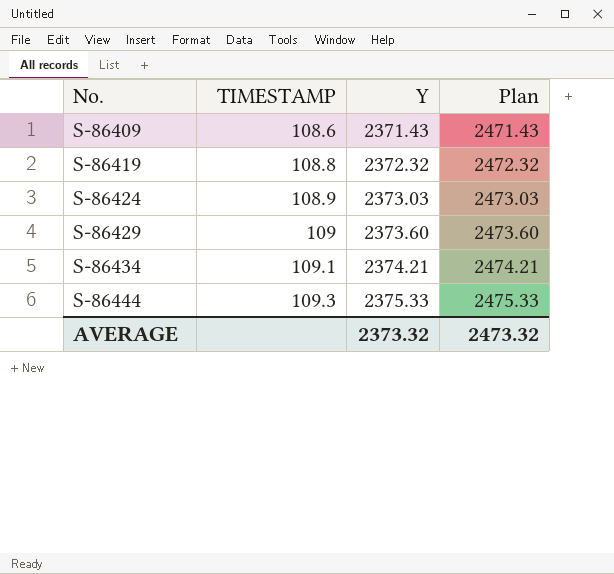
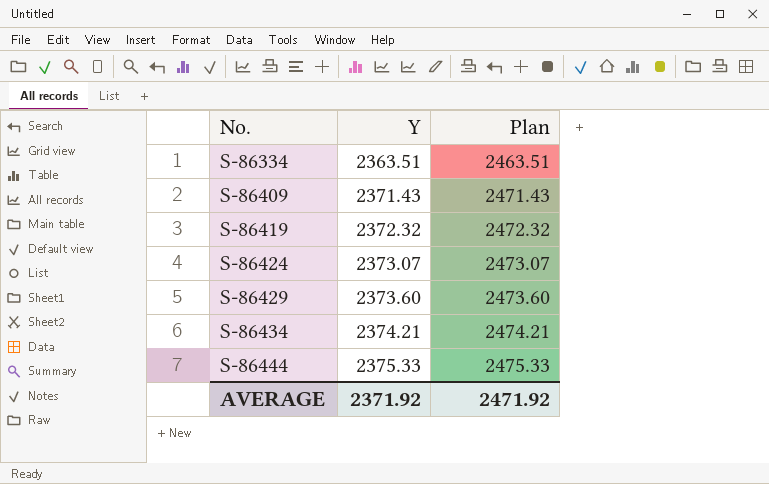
column TIMESTAMP | position: 2 -> none
row S-86334: none -> 2363.51 | 2463.51
S-86424 | Y: 2373.03 -> 2373.07
S-86424 | Plan: 2473.03 -> 2473.07
AVERAGE | Y: 2373.32 -> 2371.92
AVERAGE | Plan: 2473.32 -> 2471.92

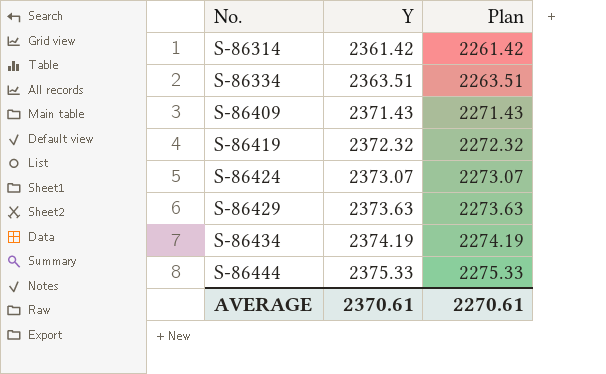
column Plan | formula: [Y] + 100 -> [Y] - 100
row S-86314: none -> 2361.42 | 2261.42
S-86429 | Y: 2373.60 -> 2373.63
S-86434 | Y: 2374.21 -> 2374.19
AVERAGE | Y: 2371.92 -> 2370.61
AVERAGE | Plan: 2471.92 -> 2270.61

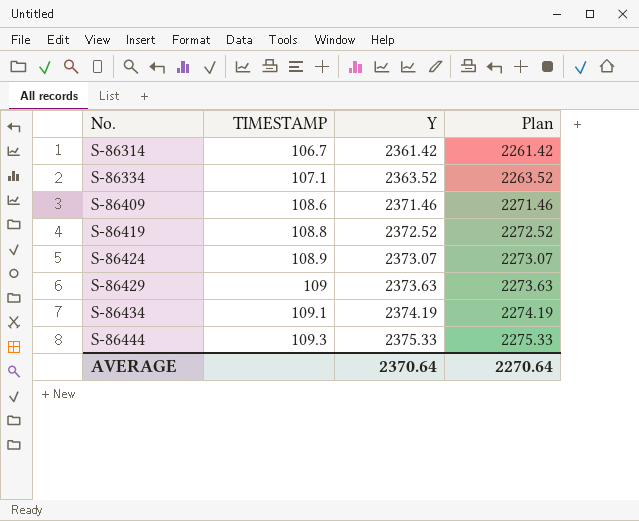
column TIMESTAMP | position: none -> 2
S-86334 | Y: 2363.51 -> 2363.52
S-86334 | Plan: 2263.51 -> 2263.52
S-86409 | Y: 2371.43 -> 2371.46
S-86409 | Plan: 2271.43 -> 2271.46
S-86419 | Y: 2372.32 -> 2372.52
S-86419 | Plan: 2272.32 -> 2272.52
AVERAGE | Y: 2370.61 -> 2370.64
AVERAGE | Plan: 2270.61 -> 2270.64

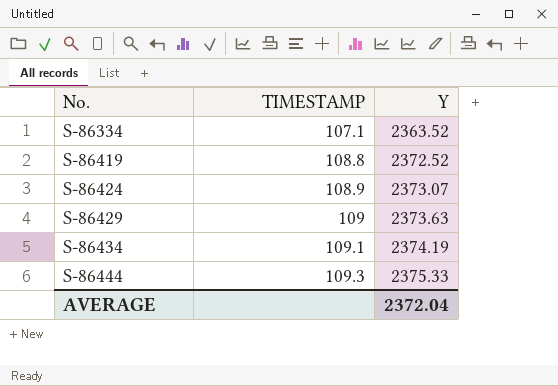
column Plan | formula: [Y] - 100 -> none
row S-86314: 106.7 | 2361.42 | 2261.42 -> none
row S-86409: 108.6 | 2371.46 | 2271.46 -> none
AVERAGE | Y: 2370.64 -> 2372.04

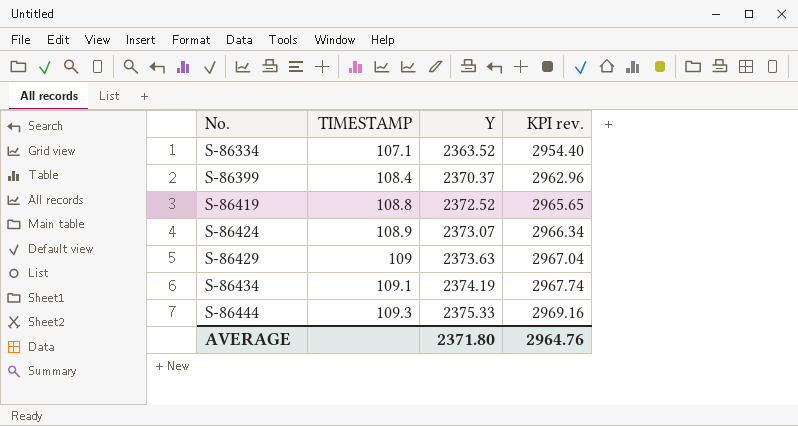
column KPI rev. | formula: none -> [Y] * 1.25
row S-86399: none -> 108.4 | 2370.37 | 2962.96
AVERAGE | Y: 2372.04 -> 2371.80

